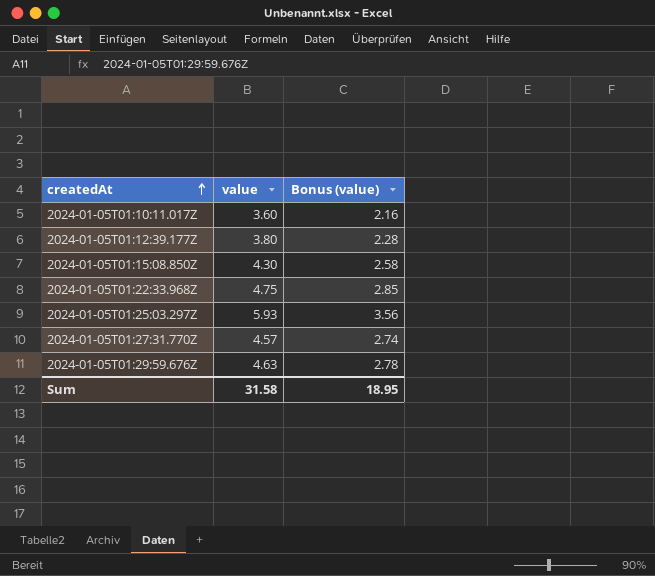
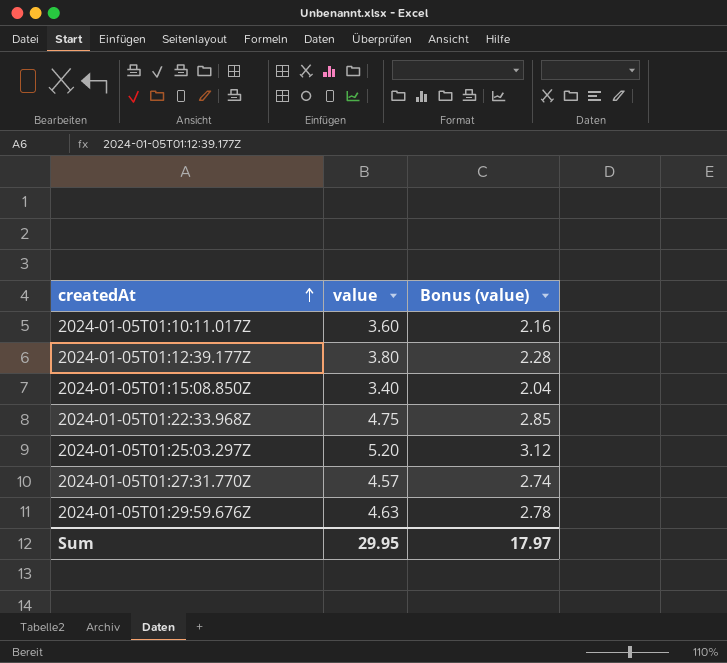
2024-01-05T01:15:08.850Z | value: 4.30 -> 3.40
2024-01-05T01:15:08.850Z | Bonus (value): 2.58 -> 2.04
2024-01-05T01:25:03.297Z | value: 5.93 -> 5.20
2024-01-05T01:25:03.297Z | Bonus (value): 3.56 -> 3.12
Sum | value: 31.58 -> 29.95
Sum | Bonus (value): 18.95 -> 17.97

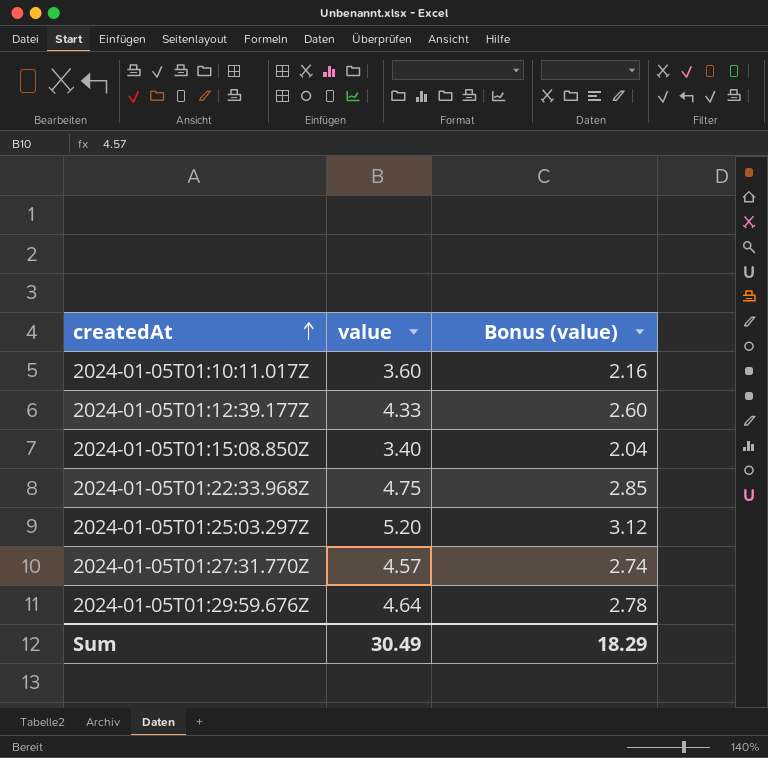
2024-01-05T01:12:39.177Z | value: 3.80 -> 4.33
2024-01-05T01:12:39.177Z | Bonus (value): 2.28 -> 2.60
2024-01-05T01:29:59.676Z | value: 4.63 -> 4.64
Sum | value: 29.95 -> 30.49
Sum | Bonus (value): 17.97 -> 18.29

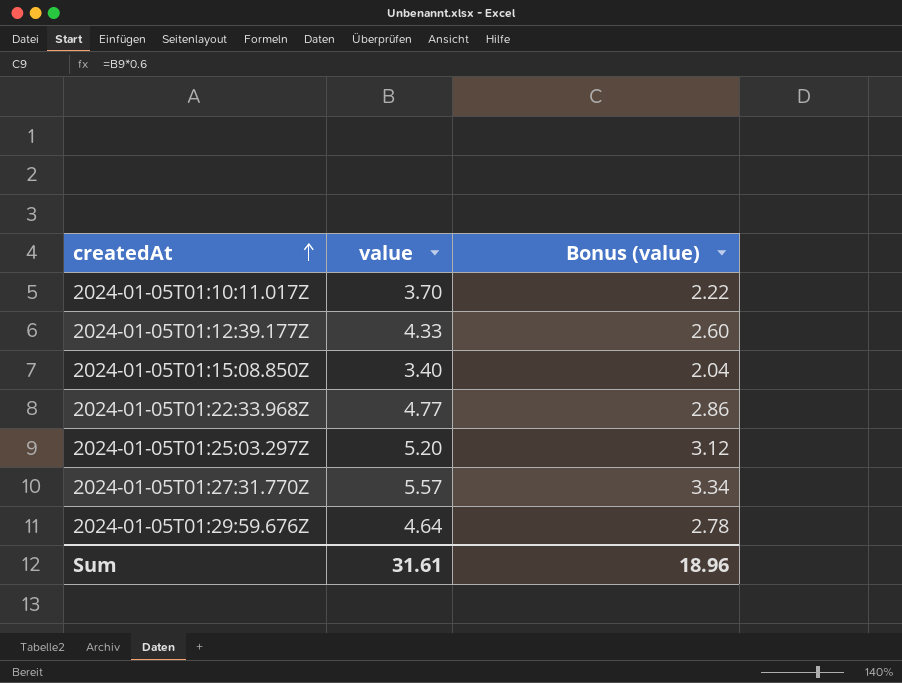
2024-01-05T01:10:11.017Z | value: 3.60 -> 3.70
2024-01-05T01:10:11.017Z | Bonus (value): 2.16 -> 2.22
2024-01-05T01:22:33.968Z | value: 4.75 -> 4.77
2024-01-05T01:22:33.968Z | Bonus (value): 2.85 -> 2.86
2024-01-05T01:27:31.770Z | value: 4.57 -> 5.57
2024-01-05T01:27:31.770Z | Bonus (value): 2.74 -> 3.34
Sum | value: 30.49 -> 31.61
Sum | Bonus (value): 18.29 -> 18.96

